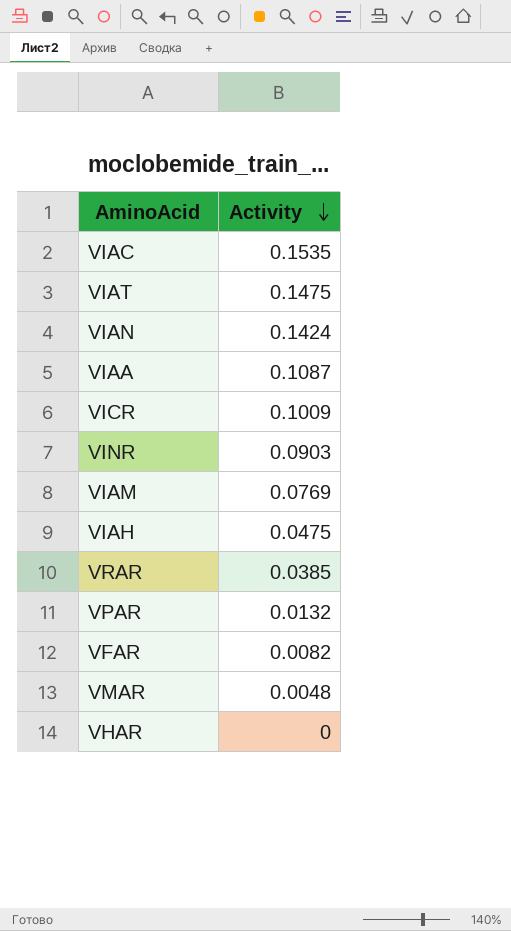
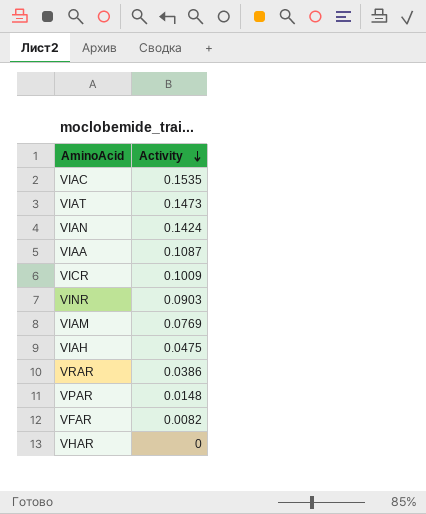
row VMAR: 0.0048 -> none
VIAT | Activity: 0.1475 -> 0.1473
VRAR | Activity: 0.0385 -> 0.0386
VPAR | Activity: 0.0132 -> 0.0148

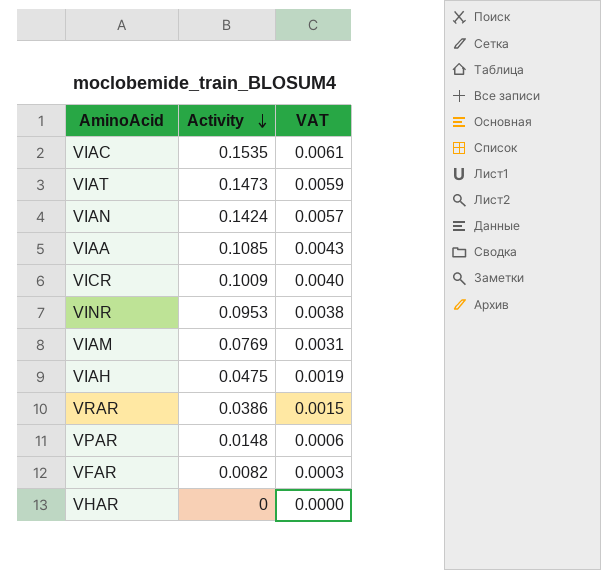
column VAT | formula: none -> [Activity] * 0.04
VIAA | Activity: 0.1087 -> 0.1085
VINR | Activity: 0.0903 -> 0.0953

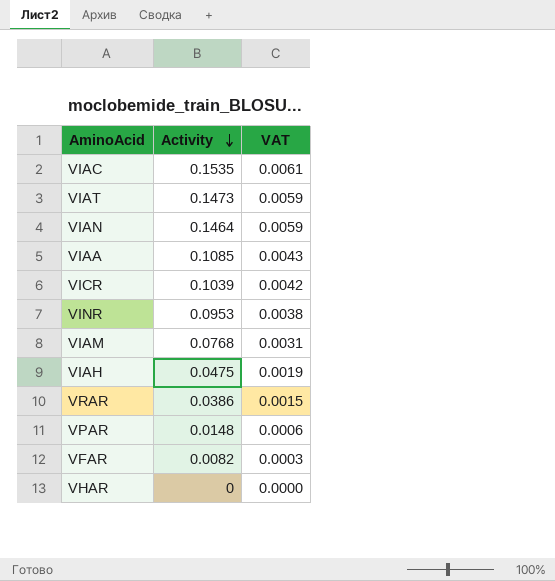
VIAN | Activity: 0.1424 -> 0.1464
VIAN | VAT: 0.0057 -> 0.0059
VICR | Activity: 0.1009 -> 0.1039
VICR | VAT: 0.0040 -> 0.0042
VIAM | Activity: 0.0769 -> 0.0768

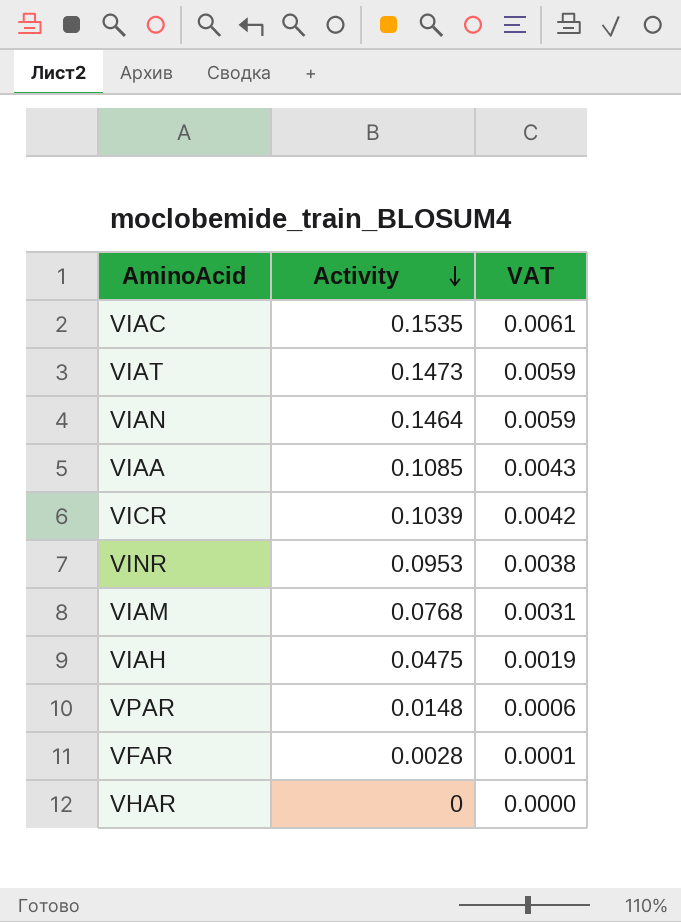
row VRAR: 0.0386 | 0.0015 -> none
VFAR | Activity: 0.0082 -> 0.0028
VFAR | VAT: 0.0003 -> 0.0001

